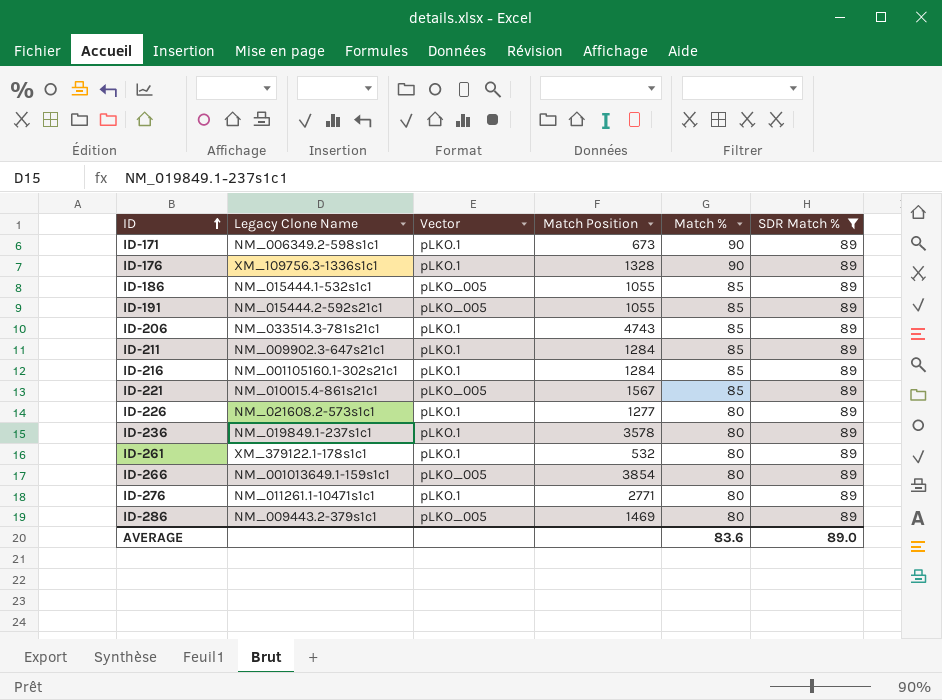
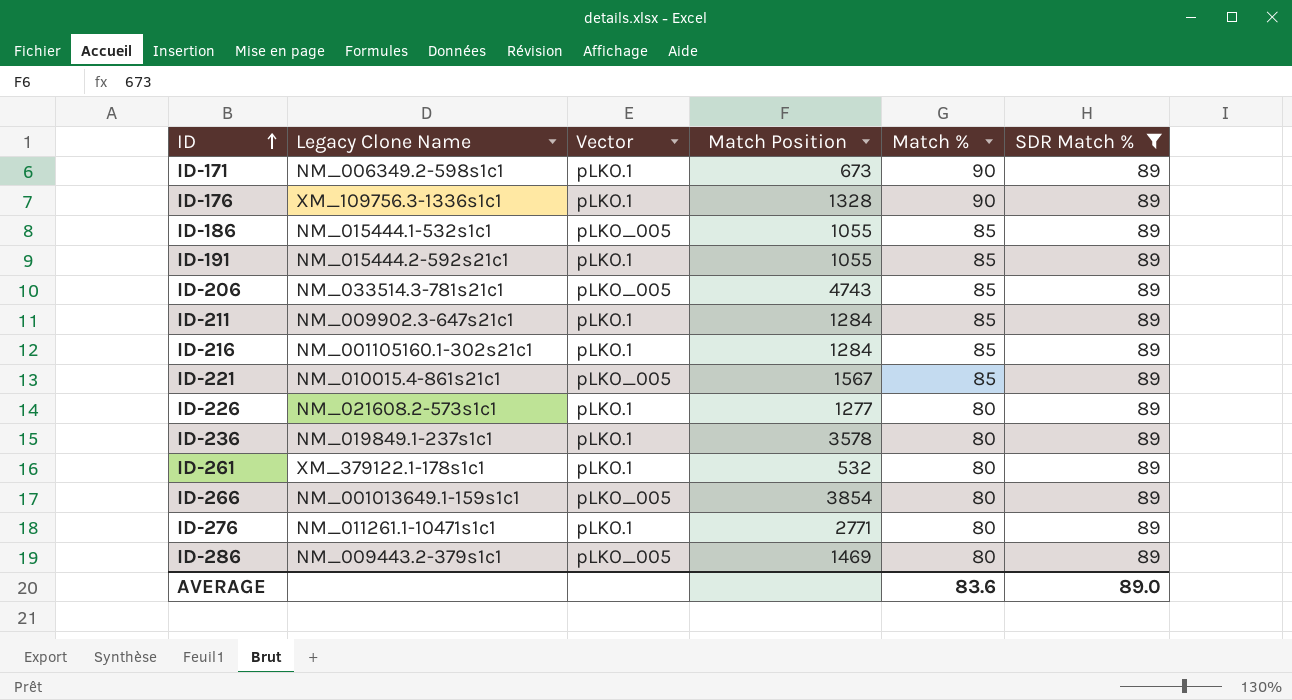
ID-191 | Vector: pLKO_005 -> pLKO.1
ID-206 | Vector: pLKO.1 -> pLKO_005

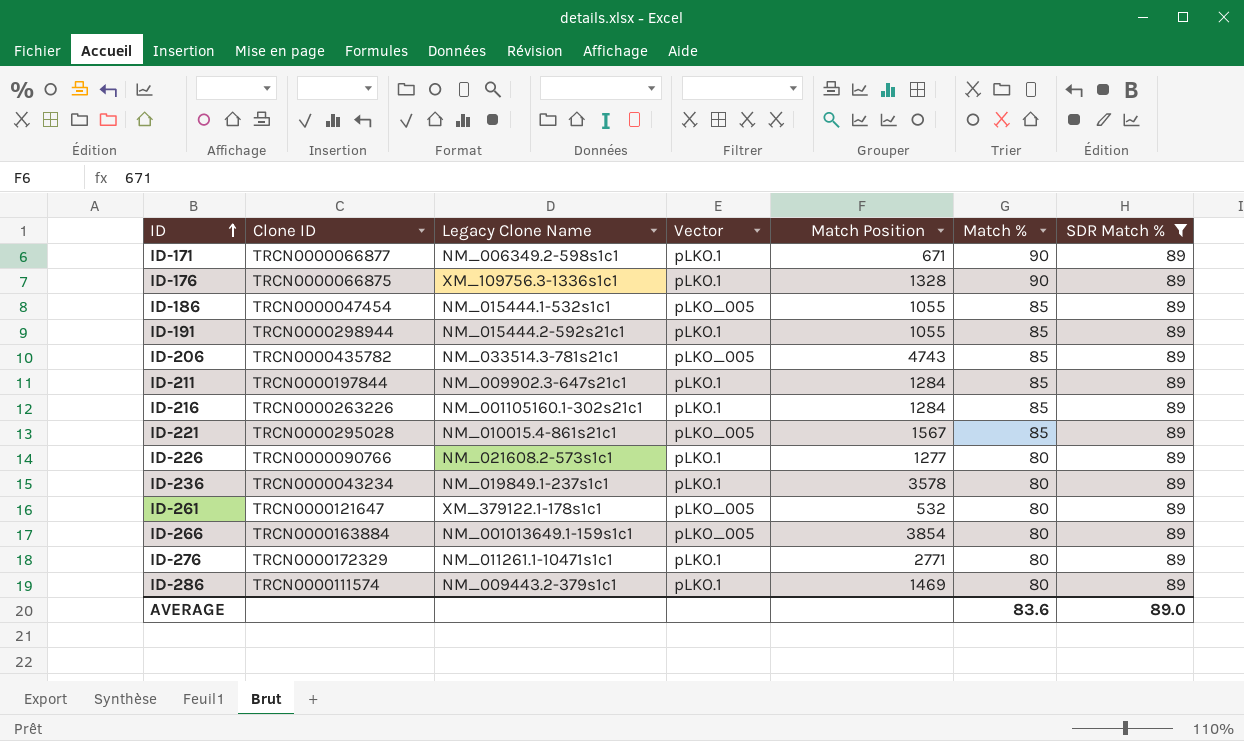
column Clone ID | position: none -> 2
ID-171 | Match Position: 673 -> 671
ID-261 | Vector: pLKO.1 -> pLKO_005
ID-286 | Vector: pLKO_005 -> pLKO.1

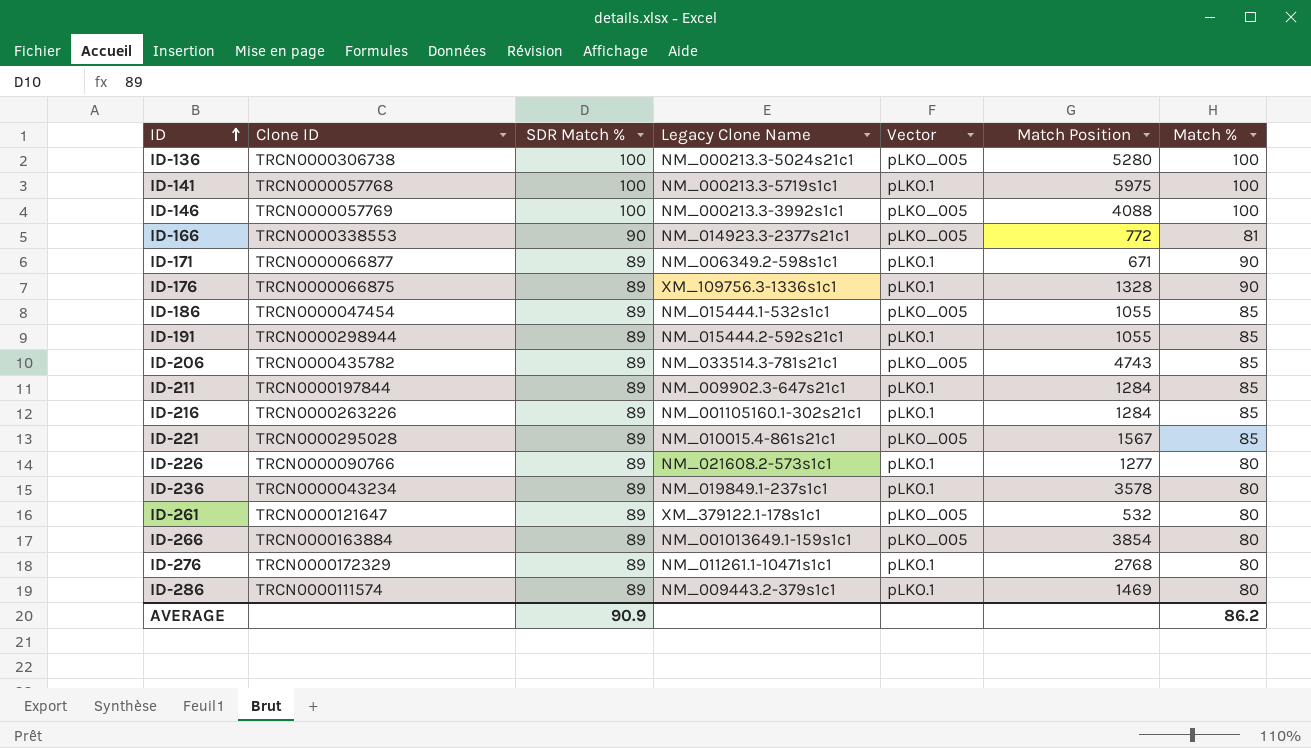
filter: SDR Match % = 89 -> none
column SDR Match % | position: 7 -> 3
ID-276 | Match Position: 2771 -> 2768
AVERAGE | SDR Match %: 89.0 -> 90.9
AVERAGE | Match %: 83.6 -> 86.2

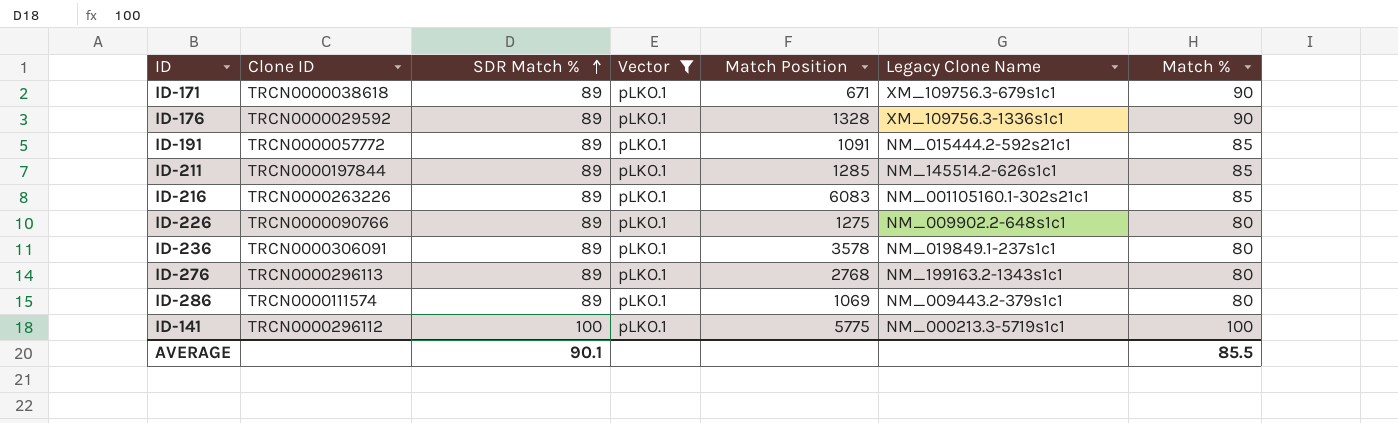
filter: none -> Vector = pLKO.1
row order: ID ascending -> SDR Match % ascending
column Legacy Clone Name | position: 4 -> 6
ID-171 | Clone ID: TRCN0000066877 -> TRCN0000038618
ID-171 | Legacy Clone Name: NM_006349.2-598s1c1 -> XM_109756.3-679s1c1
ID-176 | Clone ID: TRCN0000066875 -> TRCN0000029592
ID-191 | Clone ID: TRCN0000298944 -> TRCN0000057772
ID-191 | Match Position: 1055 -> 1091
ID-211 | Match Position: 1284 -> 1285
ID-211 | Legacy Clone Name: NM_009902.3-647s21c1 -> NM_145514.2-626s1c1
ID-216 | Match Position: 1284 -> 6083
ID-226 | Match Position: 1277 -> 1275
ID-226 | Legacy Clone Name: NM_021608.2-573s1c1 -> NM_009902.2-648s1c1
ID-236 | Clone ID: TRCN0000043234 -> TRCN0000306091
ID-276 | Clone ID: TRCN0000172329 -> TRCN0000296113
ID-276 | Legacy Clone Name: NM_011261.1-10471s1c1 -> NM_199163.2-1343s1c1
ID-286 | Match Position: 1469 -> 1069
ID-141 | Clone ID: TRCN0000057768 -> TRCN0000296112
ID-141 | Match Position: 5975 -> 5775
AVERAGE | SDR Match %: 90.9 -> 90.1
AVERAGE | Match %: 86.2 -> 85.5

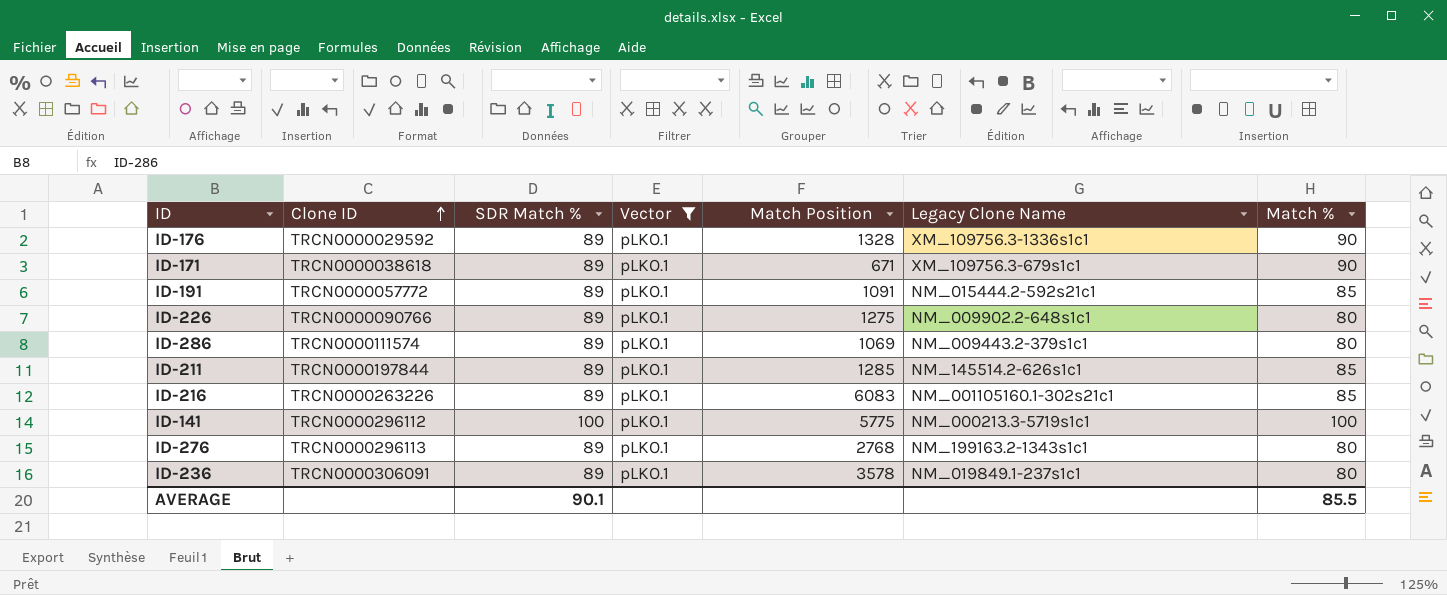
row order: SDR Match % ascending -> Clone ID ascending

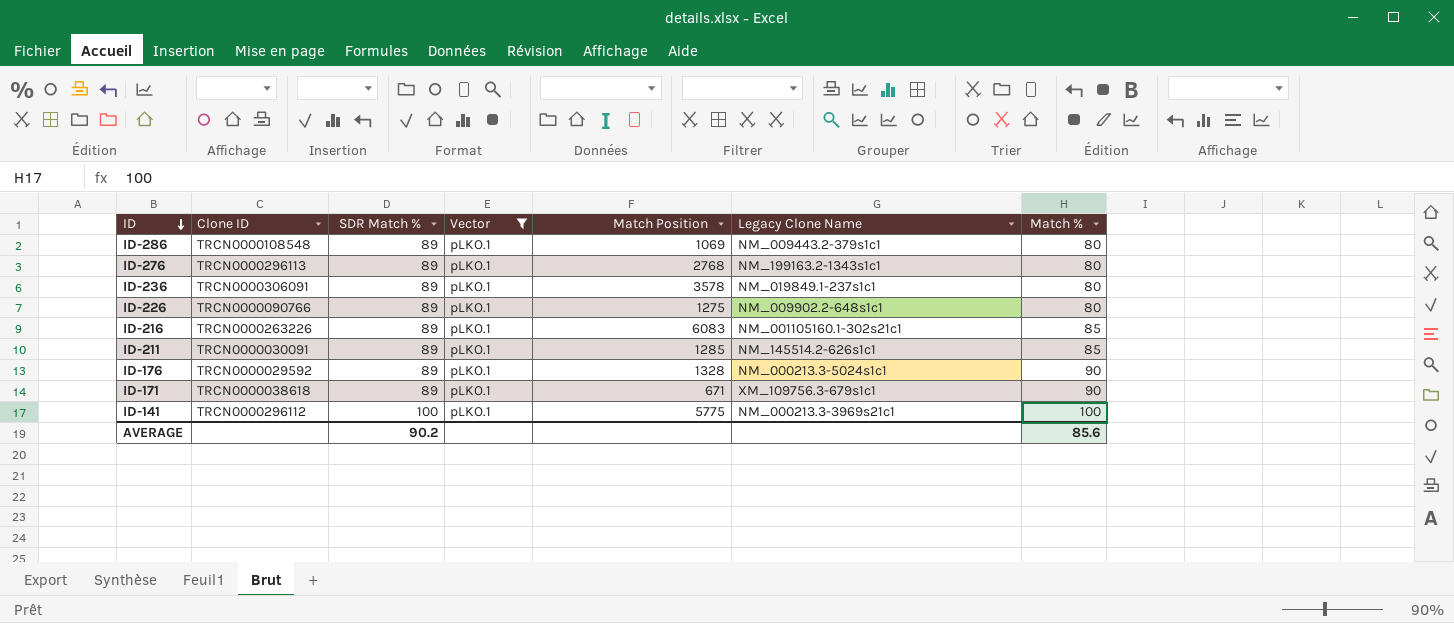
row order: Clone ID ascending -> ID descending
row ID-191: TRCN0000057772 | 89 | pLKO.1 | 1091 | NM_015444.2-592s21c1 | 85 -> none
ID-286 | Clone ID: TRCN0000111574 -> TRCN0000108548
ID-211 | Clone ID: TRCN0000197844 -> TRCN0000030091
ID-176 | Legacy Clone Name: XM_109756.3-1336s1c1 -> NM_000213.3-5024s1c1
ID-141 | Legacy Clone Name: NM_000213.3-5719s1c1 -> NM_000213.3-3969s21c1
AVERAGE | SDR Match %: 90.1 -> 90.2
AVERAGE | Match %: 85.5 -> 85.6

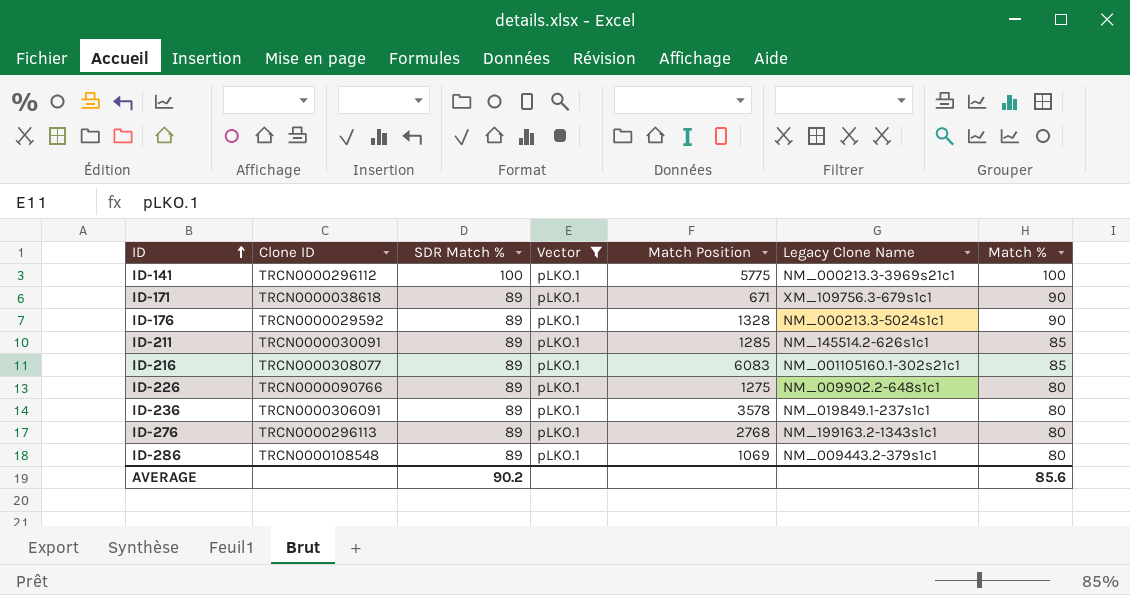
row order: ID descending -> ID ascending
ID-216 | Clone ID: TRCN0000263226 -> TRCN0000308077

